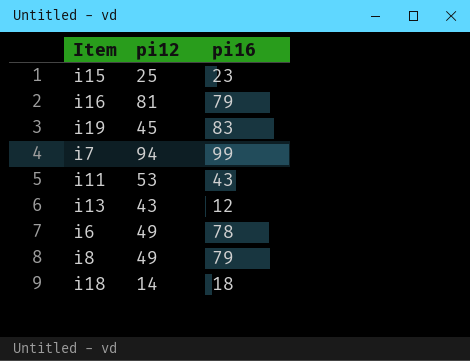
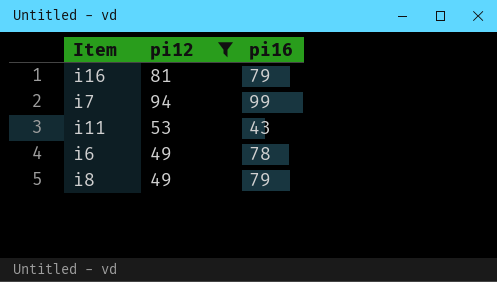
filter: none -> pi12 >= 49

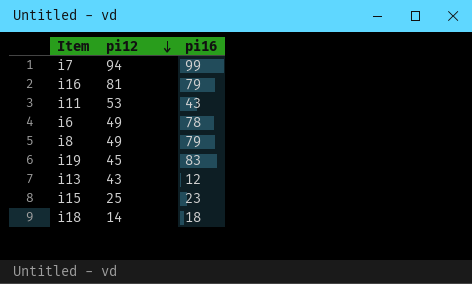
filter: pi12 >= 49 -> none
row order: none -> pi12 descending

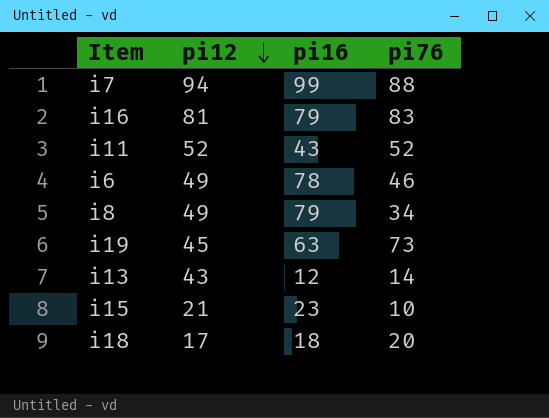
column pi76 | position: none -> 4
i11 | pi12: 53 -> 52
i19 | pi16: 83 -> 63
i15 | pi12: 25 -> 21
i18 | pi12: 14 -> 17

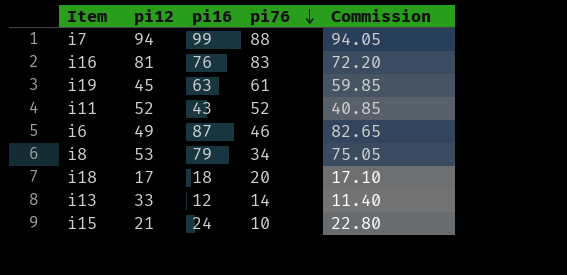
row order: pi12 descending -> pi76 descending
column Commission | formula: none -> [pi16] * 0.95
i16 | pi16: 79 -> 76
i19 | pi76: 73 -> 61
i6 | pi16: 78 -> 87
i8 | pi12: 49 -> 53
i13 | pi12: 43 -> 33
i15 | pi16: 23 -> 24

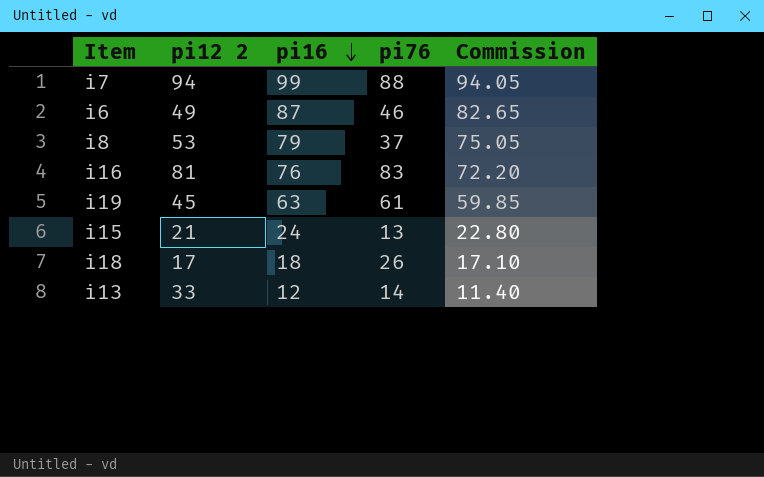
row order: pi76 descending -> pi16 descending
column name: pi12 -> pi12 2
row i11: 52 | 43 | 52 | 40.85 -> none
i8 | pi76: 34 -> 37
i15 | pi76: 10 -> 13
i18 | pi76: 20 -> 26

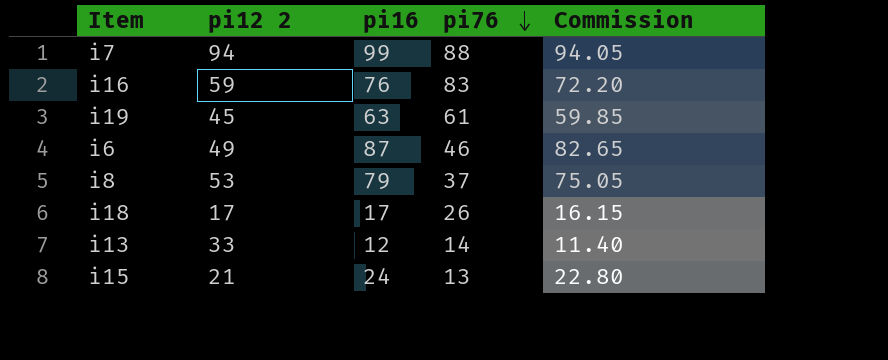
row order: pi16 descending -> pi76 descending
i16 | pi12 2: 81 -> 59
i18 | pi16: 18 -> 17
i18 | Commission: 17.10 -> 16.15

